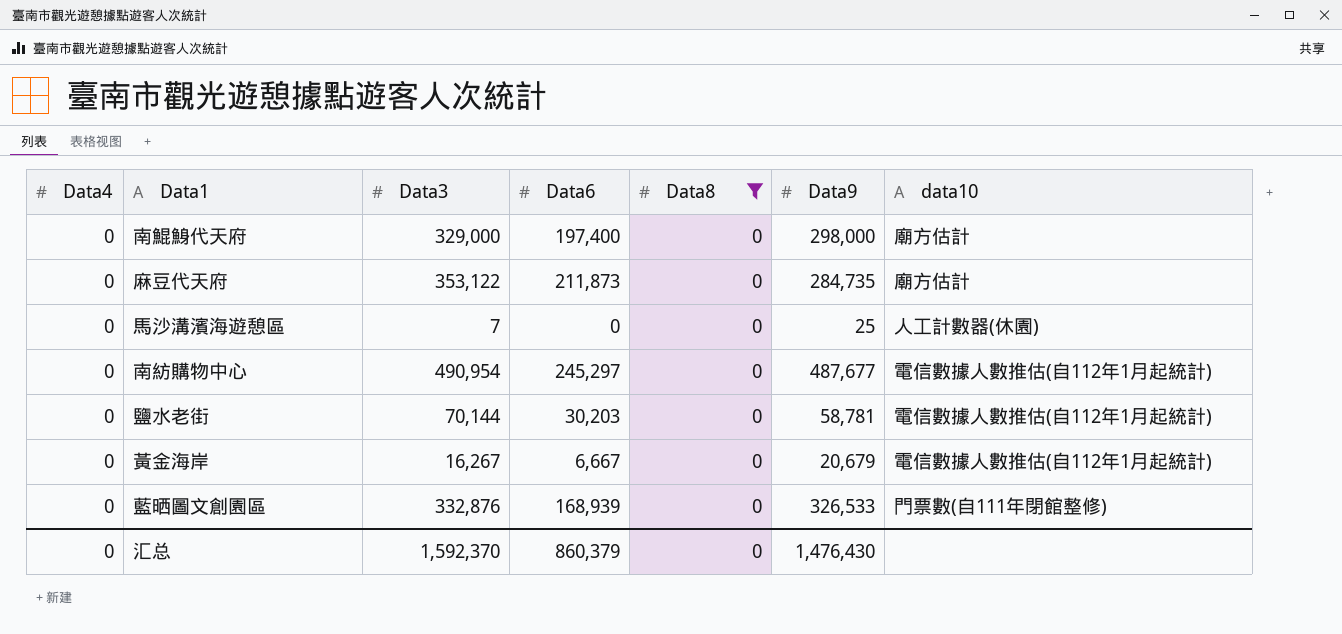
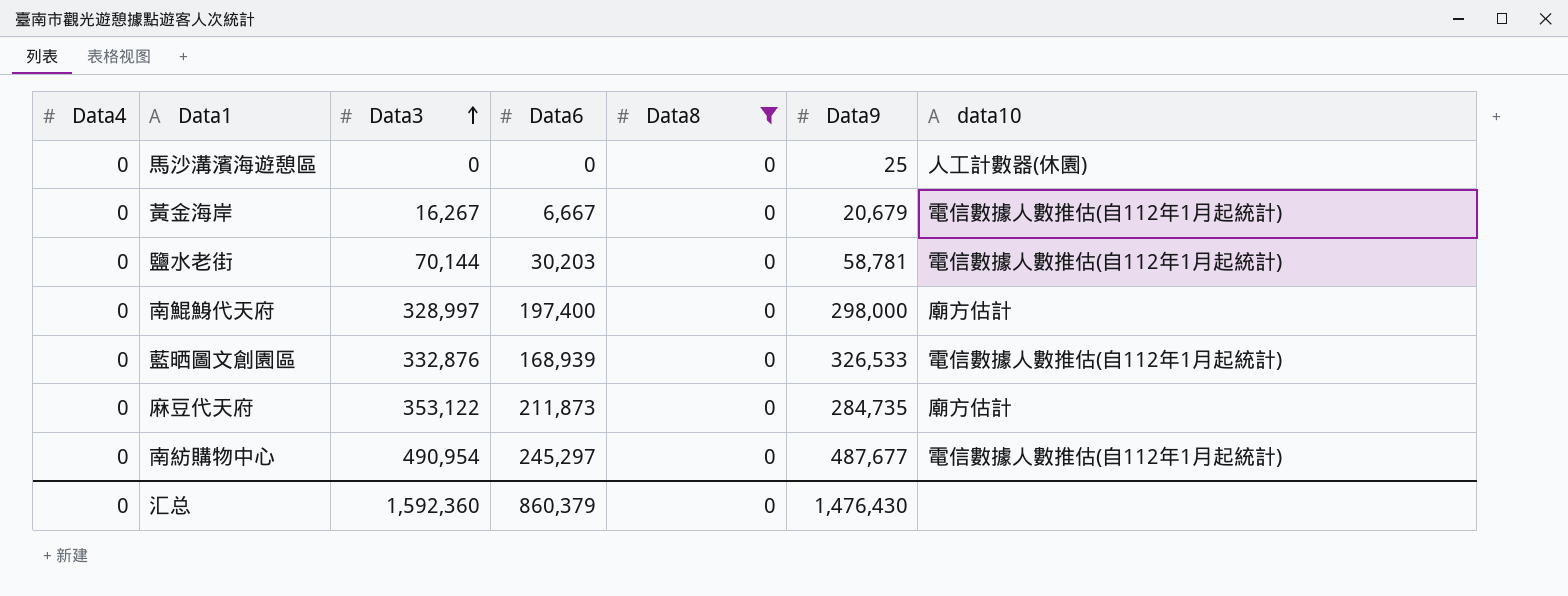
row order: none -> Data3 ascending
馬沙溝濱海遊憩區 | Data3: 7 -> 0
南鯤鯓代天府 | Data3: 329,000 -> 328,997
藍晒圖文創園區 | data10: 門票數(自111年閉館整修) -> 電信數據人數推估(自112年1月起統計)
汇总 | Data3: 1,592,370 -> 1,592,360

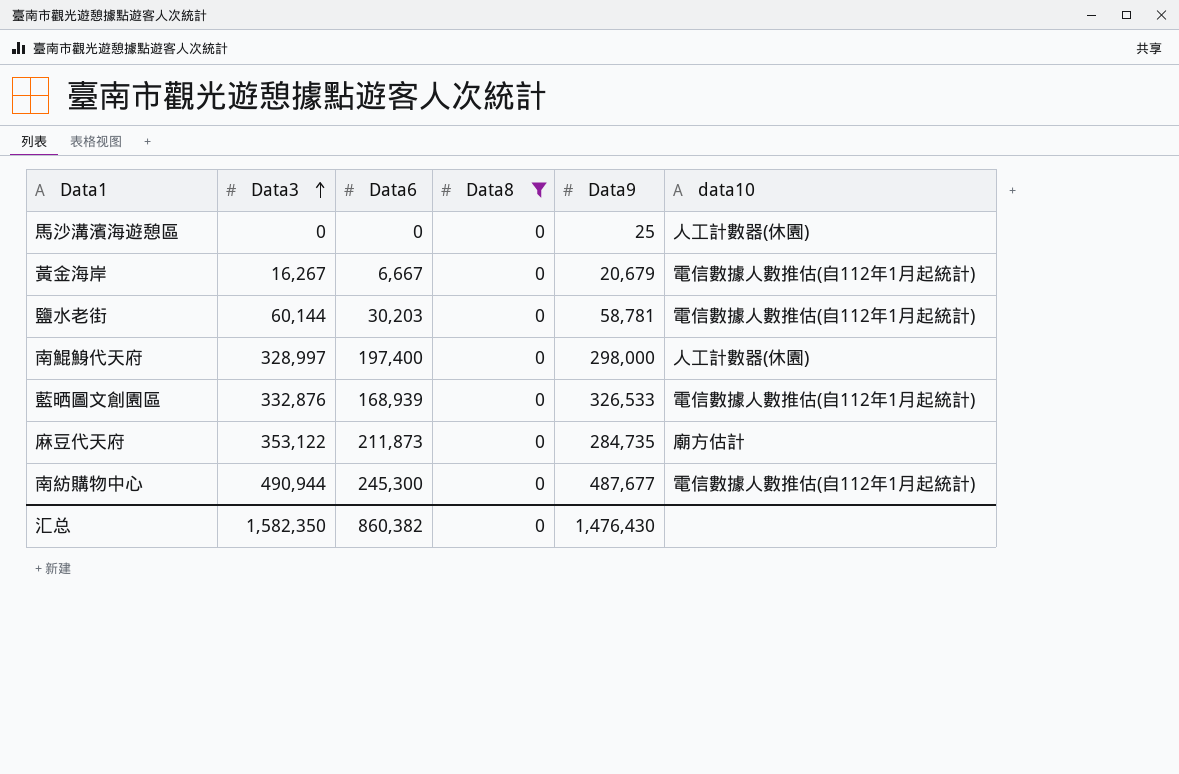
column Data4 | position: 1 -> none
鹽水老街 | Data3: 70,144 -> 60,144
南鯤鯓代天府 | data10: 廟方估計 -> 人工計數器(休園)
南紡購物中心 | Data3: 490,954 -> 490,944
南紡購物中心 | Data6: 245,297 -> 245,300
汇总 | Data3: 1,592,360 -> 1,582,350
汇总 | Data6: 860,379 -> 860,382

